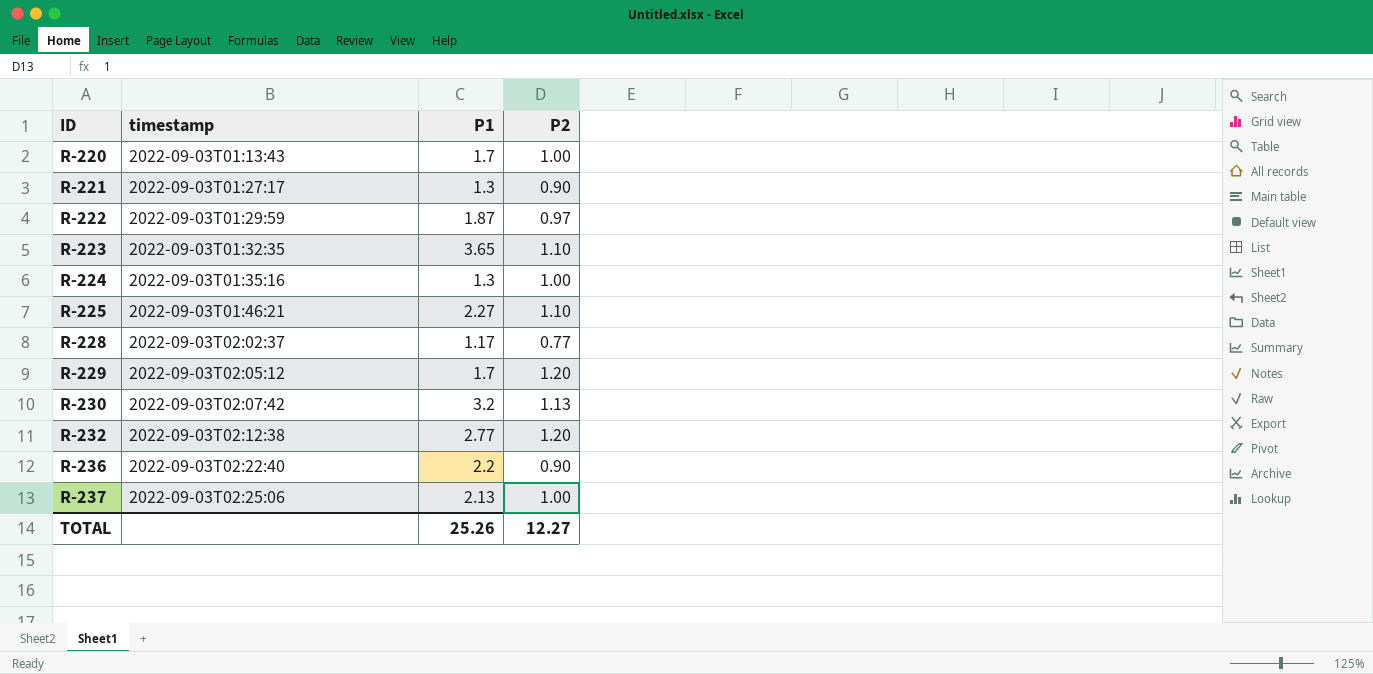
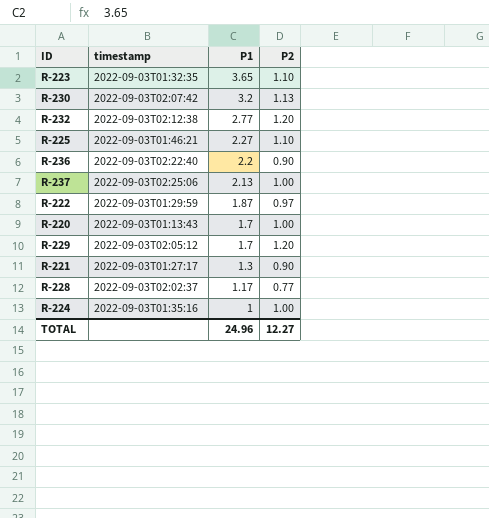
row order: ID ascending -> P1 descending
R-224 | P1: 1.3 -> 1
TOTAL | P1: 25.26 -> 24.96

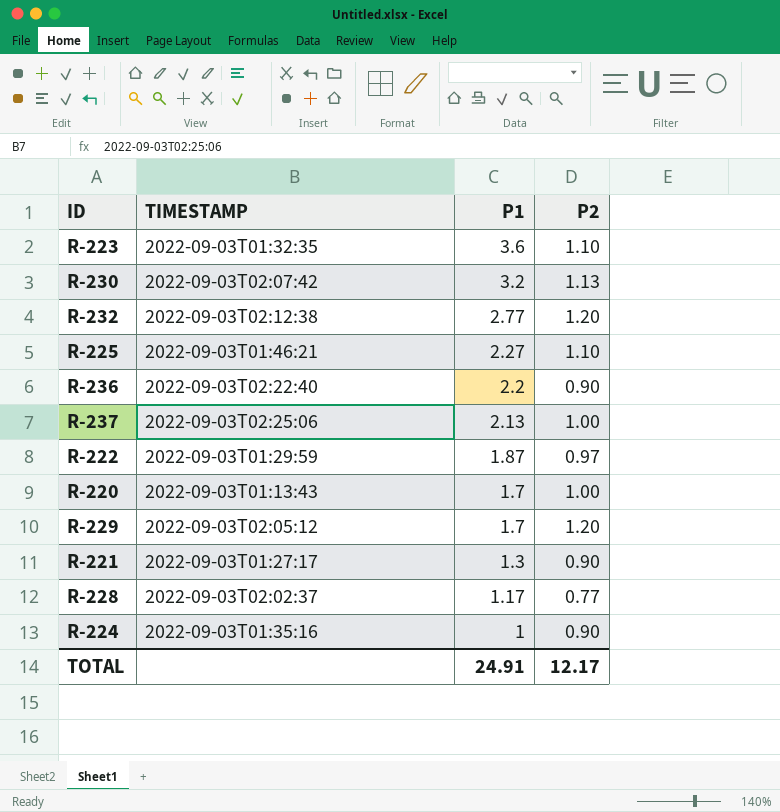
column name: timestamp -> TIMESTAMP
R-223 | P1: 3.65 -> 3.6
R-224 | P2: 1.00 -> 0.90
TOTAL | P1: 24.96 -> 24.91
TOTAL | P2: 12.27 -> 12.17

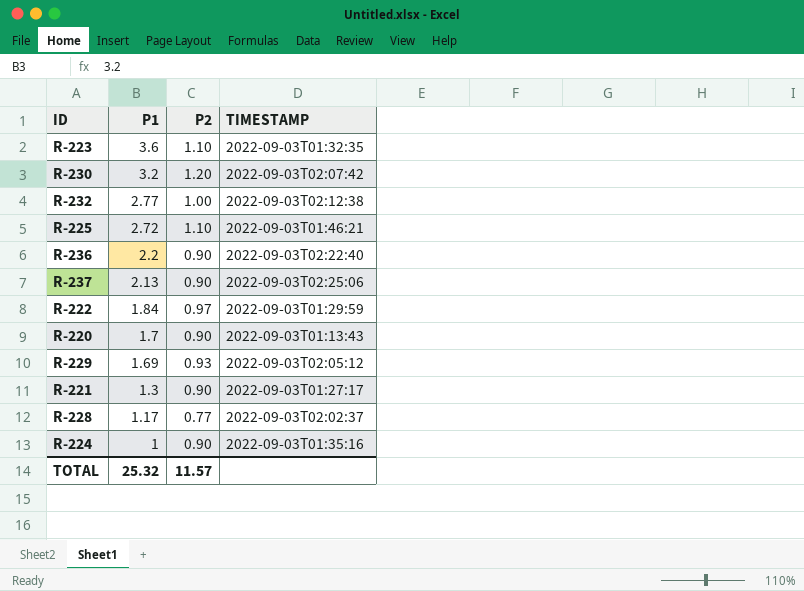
column TIMESTAMP | position: 2 -> 4
R-230 | P2: 1.13 -> 1.20
R-232 | P2: 1.20 -> 1.00
R-225 | P1: 2.27 -> 2.72
R-237 | P2: 1.00 -> 0.90
R-222 | P1: 1.87 -> 1.84
R-220 | P2: 1.00 -> 0.90
R-229 | P1: 1.7 -> 1.69
R-229 | P2: 1.20 -> 0.93
TOTAL | P1: 24.91 -> 25.32
TOTAL | P2: 12.17 -> 11.57

